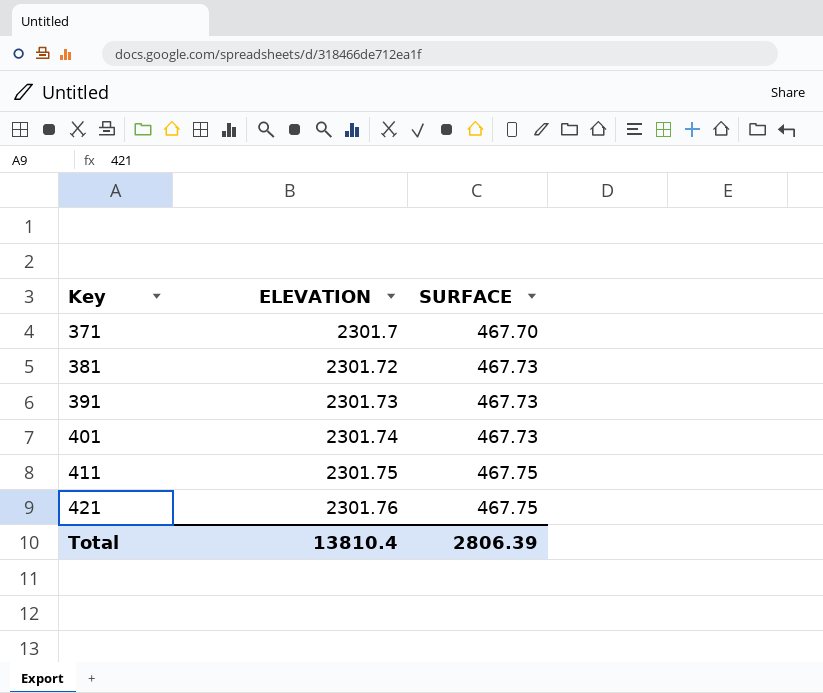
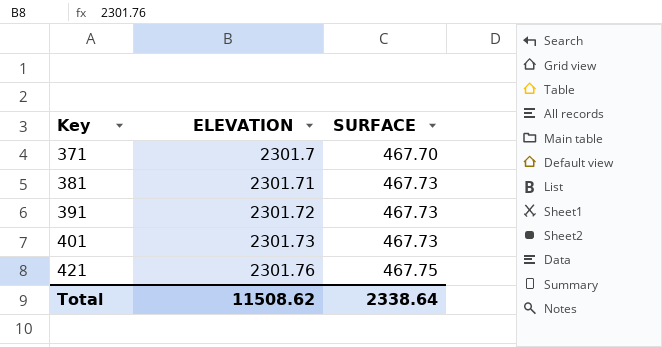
row 411: 2301.75 | 467.75 -> none
381 | ELEVATION: 2301.72 -> 2301.71
391 | ELEVATION: 2301.73 -> 2301.72
401 | ELEVATION: 2301.74 -> 2301.73
Total | ELEVATION: 13810.4 -> 11508.62
Total | SURFACE: 2806.39 -> 2338.64

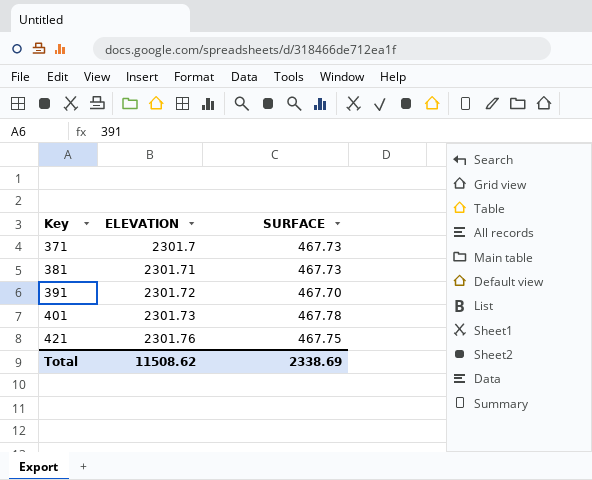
371 | SURFACE: 467.70 -> 467.73
391 | SURFACE: 467.73 -> 467.70
401 | SURFACE: 467.73 -> 467.78
Total | SURFACE: 2338.64 -> 2338.69

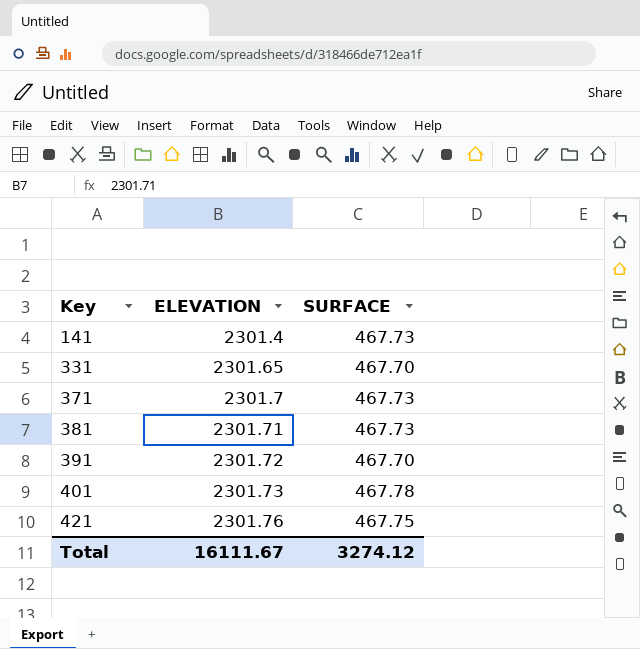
row 141: none -> 2301.4 | 467.73
row 331: none -> 2301.65 | 467.70
Total | ELEVATION: 11508.62 -> 16111.67
Total | SURFACE: 2338.69 -> 3274.12

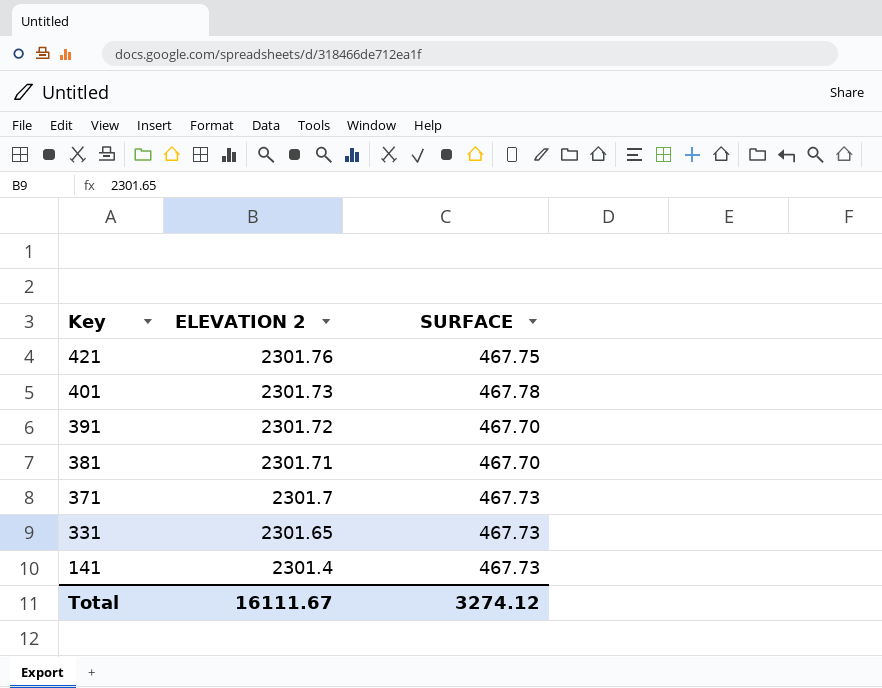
row order: Key ascending -> Key descending
column name: ELEVATION -> ELEVATION 2
381 | SURFACE: 467.73 -> 467.70
331 | SURFACE: 467.70 -> 467.73

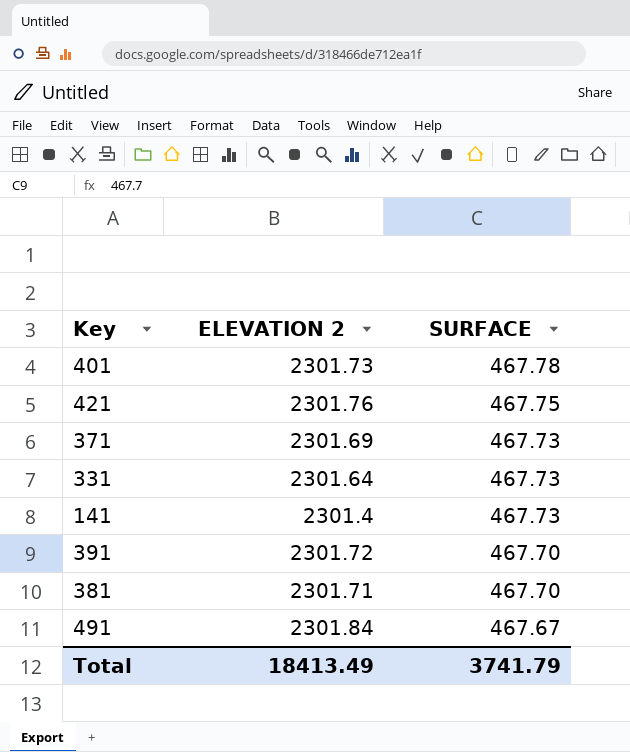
row order: Key descending -> SURFACE descending
371 | ELEVATION 2: 2301.7 -> 2301.69
331 | ELEVATION 2: 2301.65 -> 2301.64
row 491: none -> 2301.84 | 467.67
Total | ELEVATION 2: 16111.67 -> 18413.49
Total | SURFACE: 3274.12 -> 3741.79

